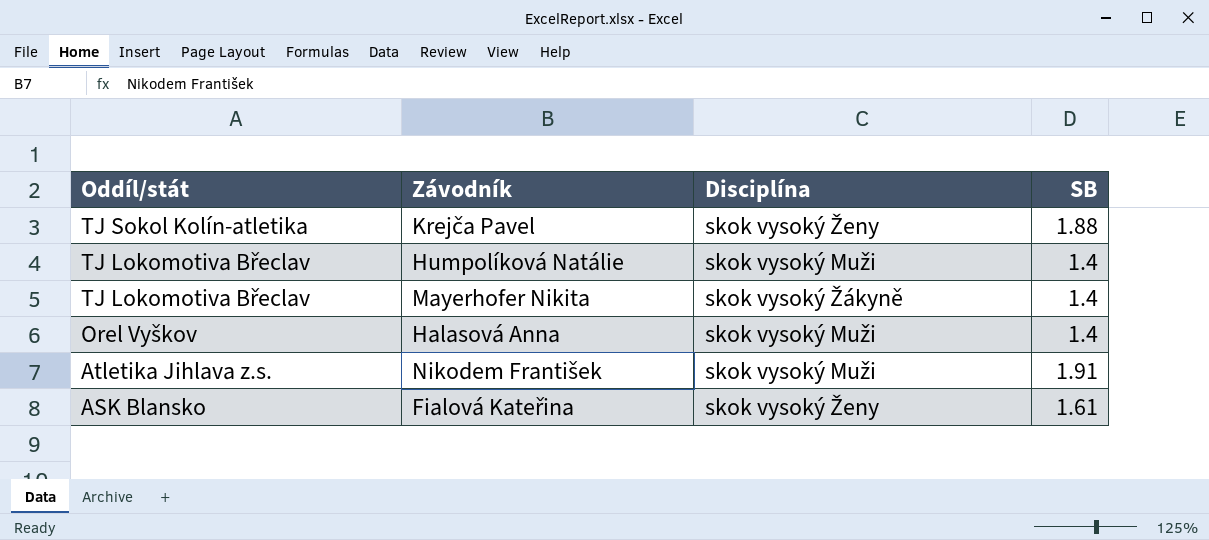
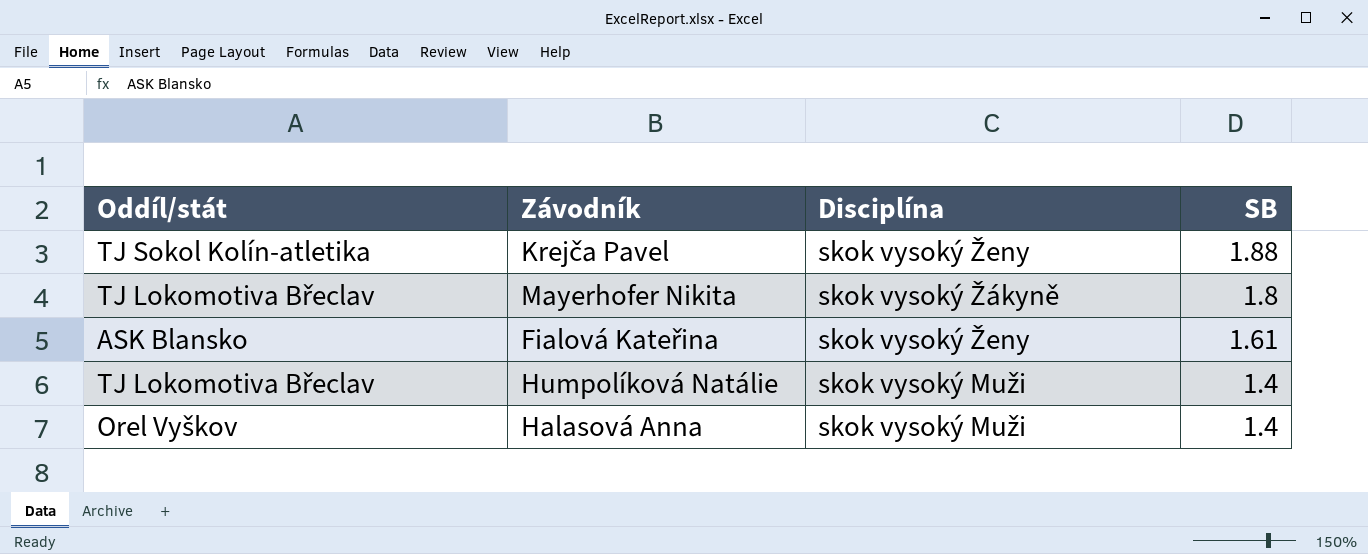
row order: Oddíl/stát descending -> SB descending
row Nikodem František: Atletika Jihlava z.s. | skok vysoký Muži | 1.91 -> none
Mayerhofer Nikita | SB: 1.4 -> 1.8

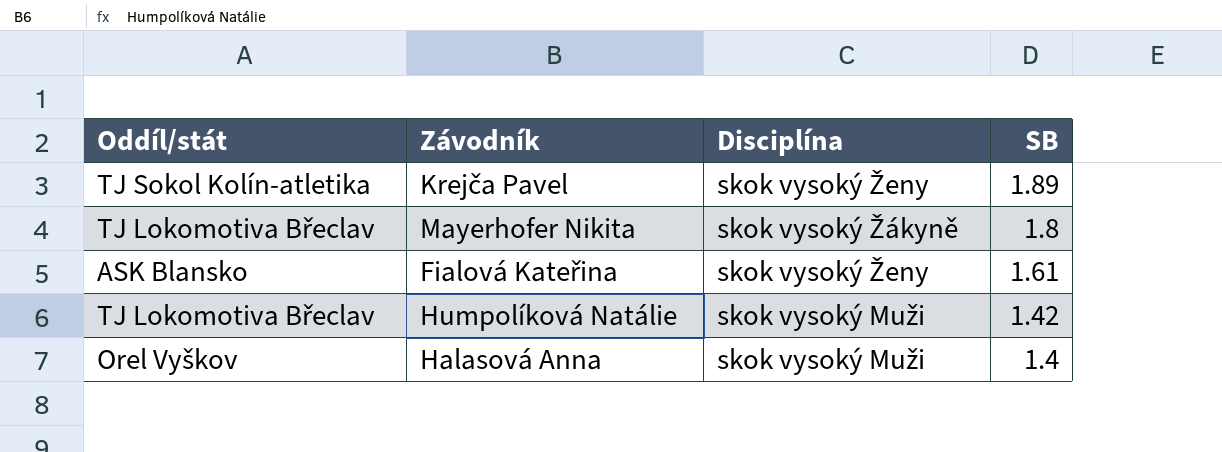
Krejča Pavel | SB: 1.88 -> 1.89
Humpolíková Natálie | SB: 1.4 -> 1.42

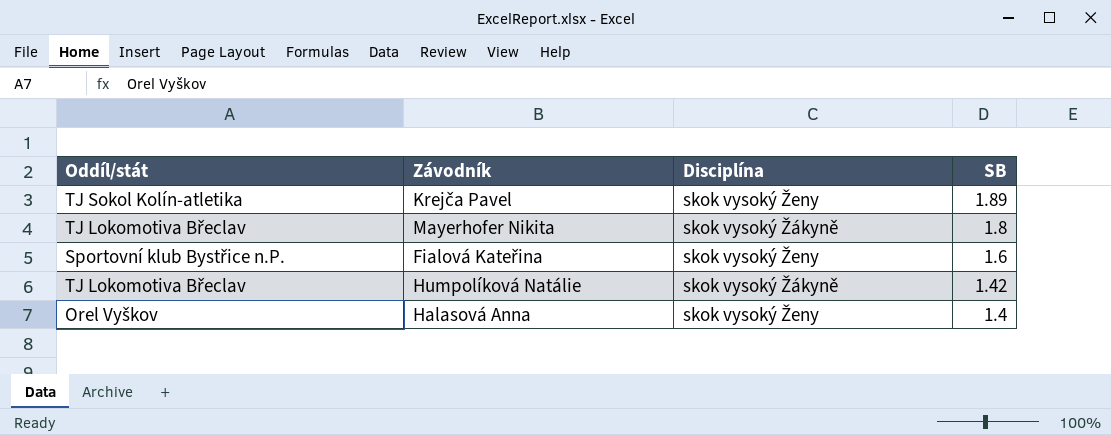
Fialová Kateřina | Oddíl/stát: ASK Blansko -> Sportovní klub Bystřice n.P.
Fialová Kateřina | SB: 1.61 -> 1.6
Humpolíková Natálie | Disciplína: skok vysoký Muži -> skok vysoký Žákyně
Halasová Anna | Disciplína: skok vysoký Muži -> skok vysoký Ženy

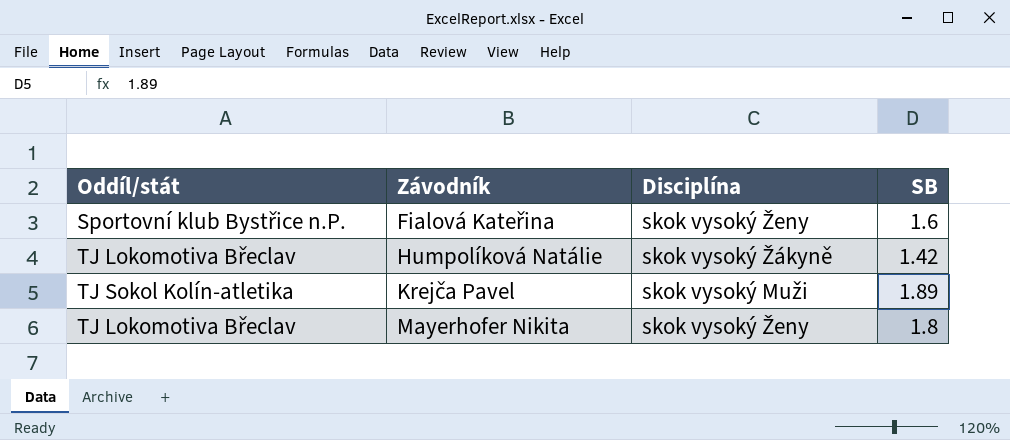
row order: SB descending -> Závodník ascending
row Halasová Anna: Orel Vyškov | skok vysoký Ženy | 1.4 -> none
Krejča Pavel | Disciplína: skok vysoký Ženy -> skok vysoký Muži
Mayerhofer Nikita | Disciplína: skok vysoký Žákyně -> skok vysoký Ženy

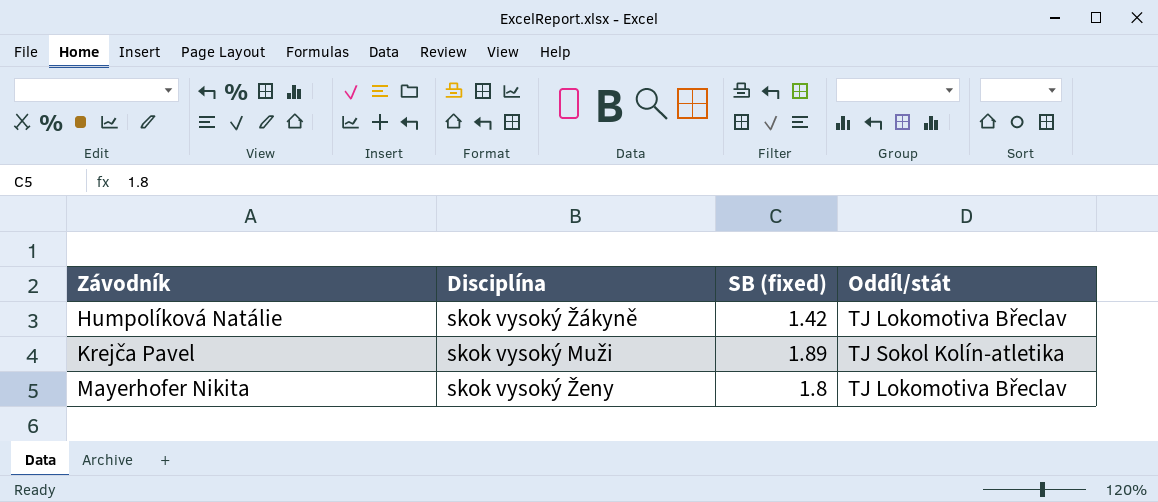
column name: SB -> SB (fixed)
column Oddíl/stát | position: 1 -> 4
row Fialová Kateřina: Sportovní klub Bystřice n.P. | skok vysoký Ženy | 1.6 -> none

